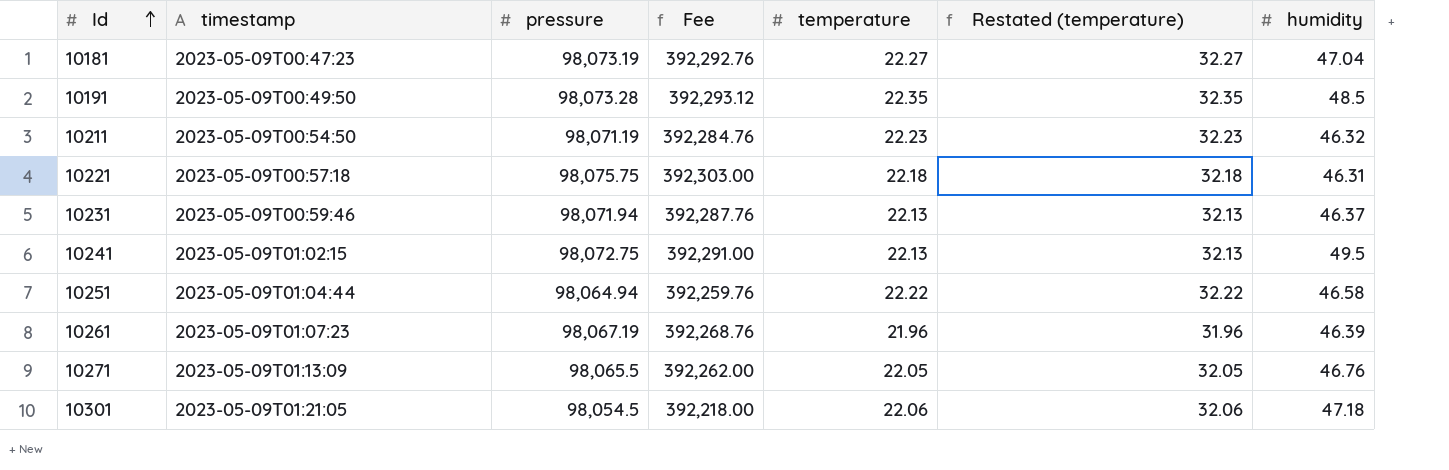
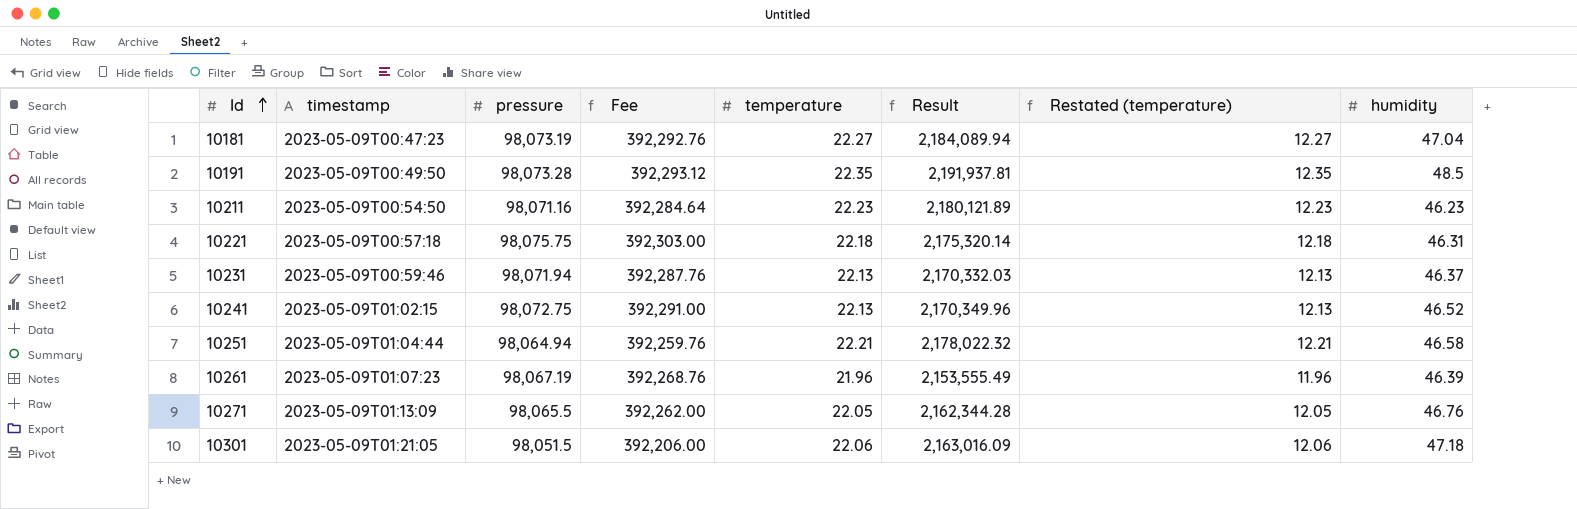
column Result | formula: none -> [pressure] * [temperature]
column Restated (temperature) | formula: [temperature] + 10 -> [temperature] - 10
10211 | pressure: 98,071.19 -> 98,071.16
10211 | Fee: 392,284.76 -> 392,284.64
10211 | humidity: 46.32 -> 46.23
10241 | humidity: 49.5 -> 46.52
10251 | temperature: 22.22 -> 22.21
10301 | pressure: 98,054.5 -> 98,051.5
10301 | Fee: 392,218.00 -> 392,206.00

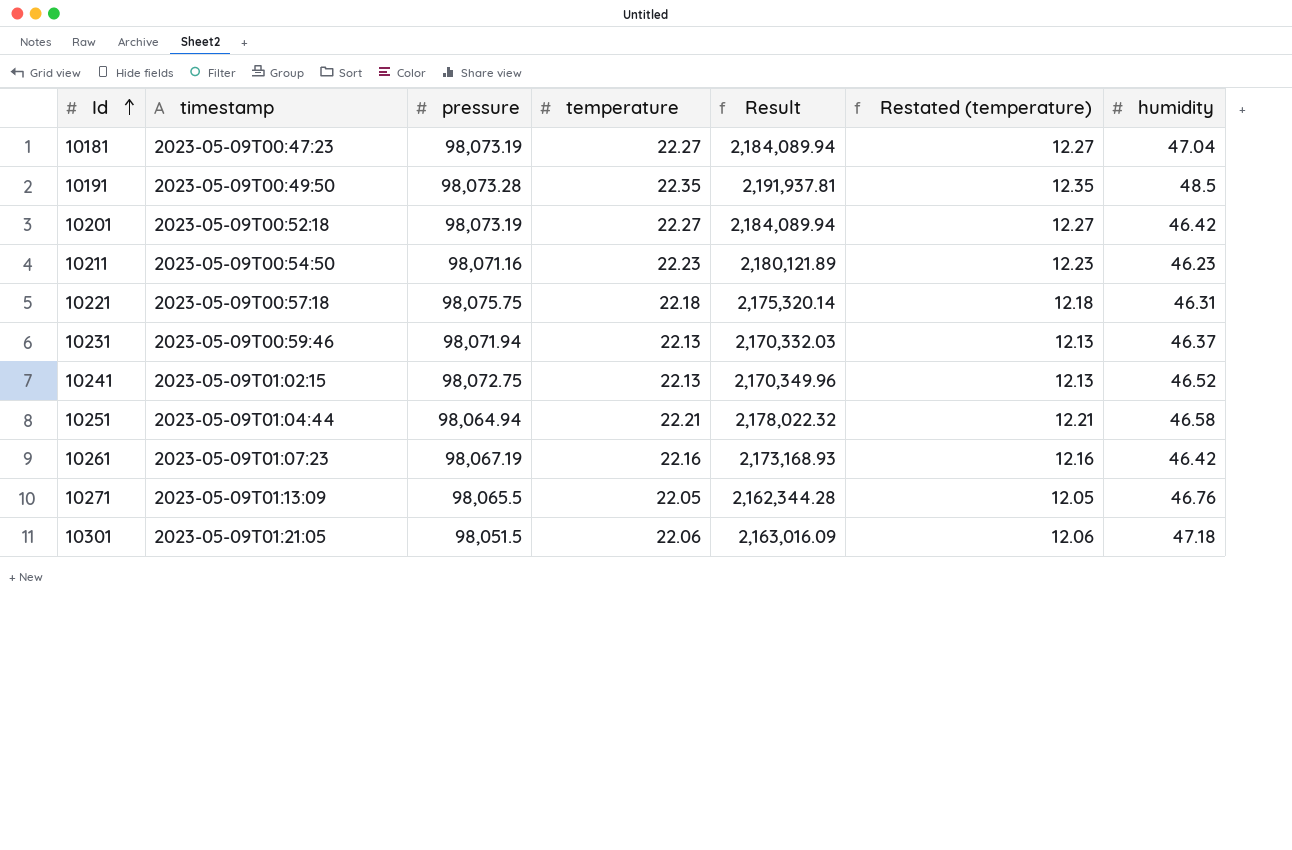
column Fee | formula: [pressure] * 4 -> none
row 10201: none -> 2023-05-09T00:52:18 | 98,073.19 | 22.27 | 2,184,089.94 | 12.27 | 46.42
10261 | temperature: 21.96 -> 22.16
10261 | Result: 2,153,555.49 -> 2,173,168.93
10261 | Restated (temperature): 11.96 -> 12.16
10261 | humidity: 46.39 -> 46.42

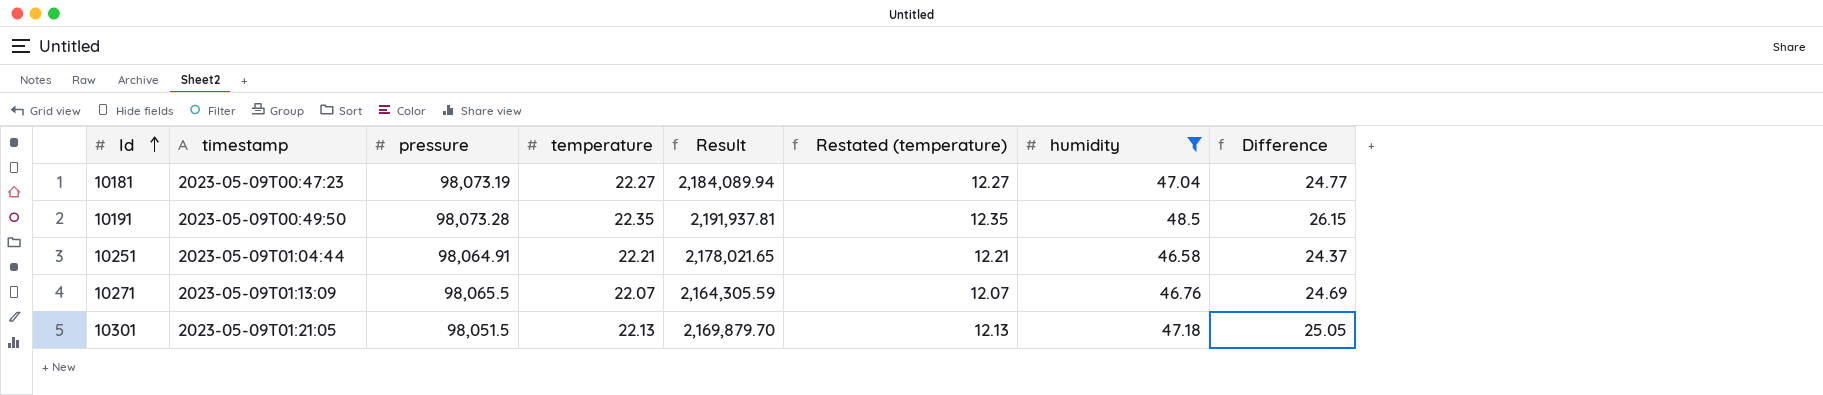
filter: none -> humidity >= 46.58
column Difference | formula: none -> [humidity] - [temperature]
10251 | pressure: 98,064.94 -> 98,064.91
10251 | Result: 2,178,022.32 -> 2,178,021.65
10271 | temperature: 22.05 -> 22.07
10271 | Result: 2,162,344.28 -> 2,164,305.59
10271 | Restated (temperature): 12.05 -> 12.07
10301 | temperature: 22.06 -> 22.13
10301 | Result: 2,163,016.09 -> 2,169,879.70
10301 | Restated (temperature): 12.06 -> 12.13

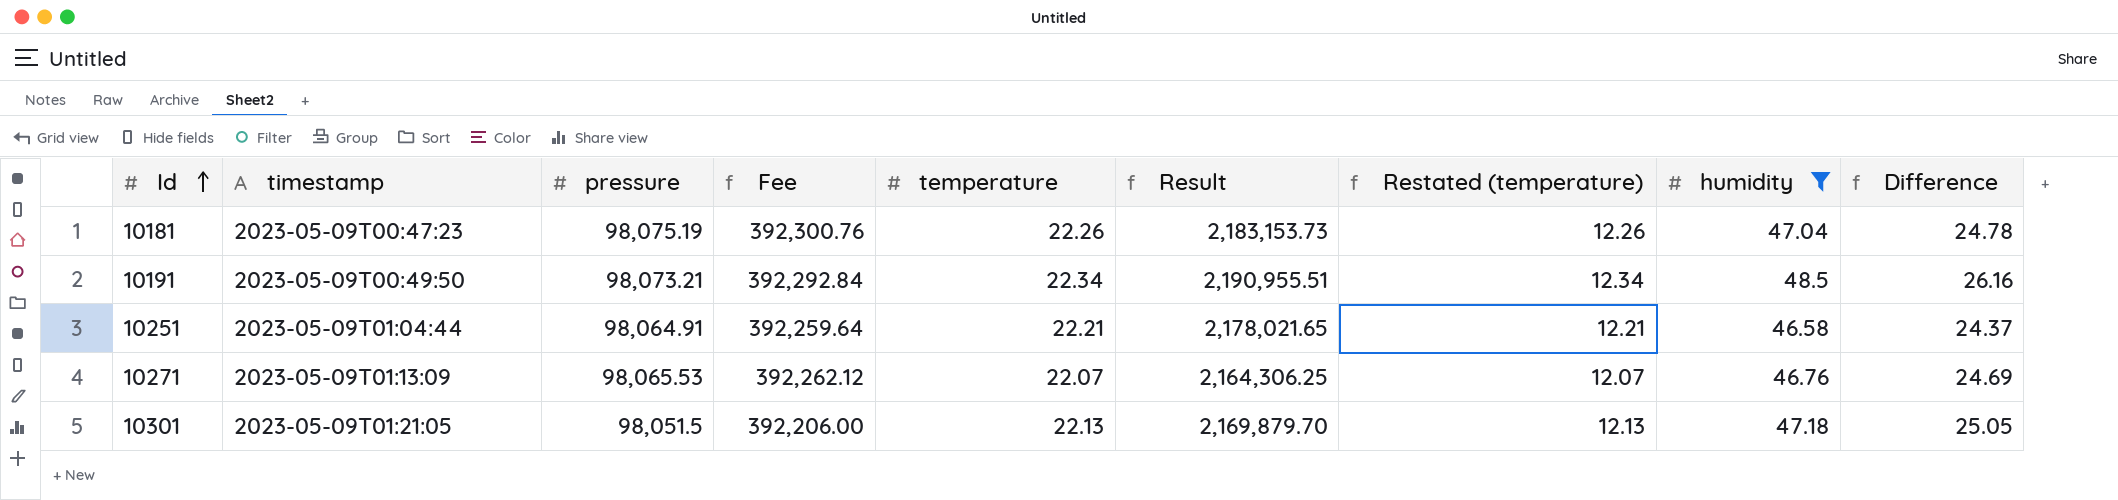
column Fee | formula: none -> [pressure] * 4
10181 | pressure: 98,073.19 -> 98,075.19
10181 | temperature: 22.27 -> 22.26
10181 | Result: 2,184,089.94 -> 2,183,153.73
10181 | Restated (temperature): 12.27 -> 12.26
10181 | Difference: 24.77 -> 24.78
10191 | pressure: 98,073.28 -> 98,073.21
10191 | temperature: 22.35 -> 22.34
10191 | Result: 2,191,937.81 -> 2,190,955.51
10191 | Restated (temperature): 12.35 -> 12.34
10191 | Difference: 26.15 -> 26.16
10271 | pressure: 98,065.5 -> 98,065.53
10271 | Result: 2,164,305.59 -> 2,164,306.25

